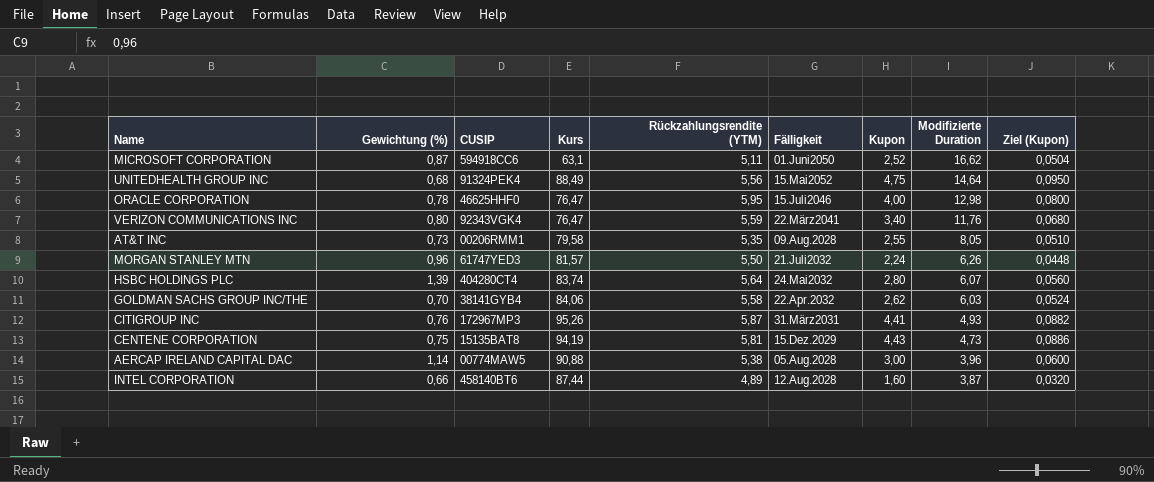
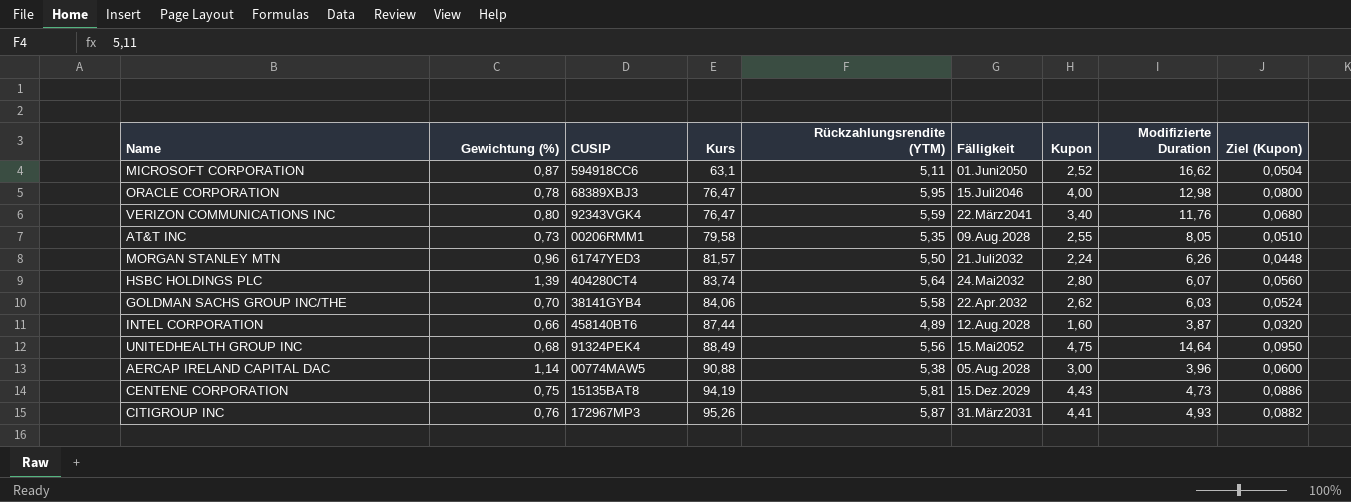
row order: Modifizierte Duration descending -> Kurs ascending
ORACLE CORPORATION | CUSIP: 46625HHF0 -> 68389XBJ3

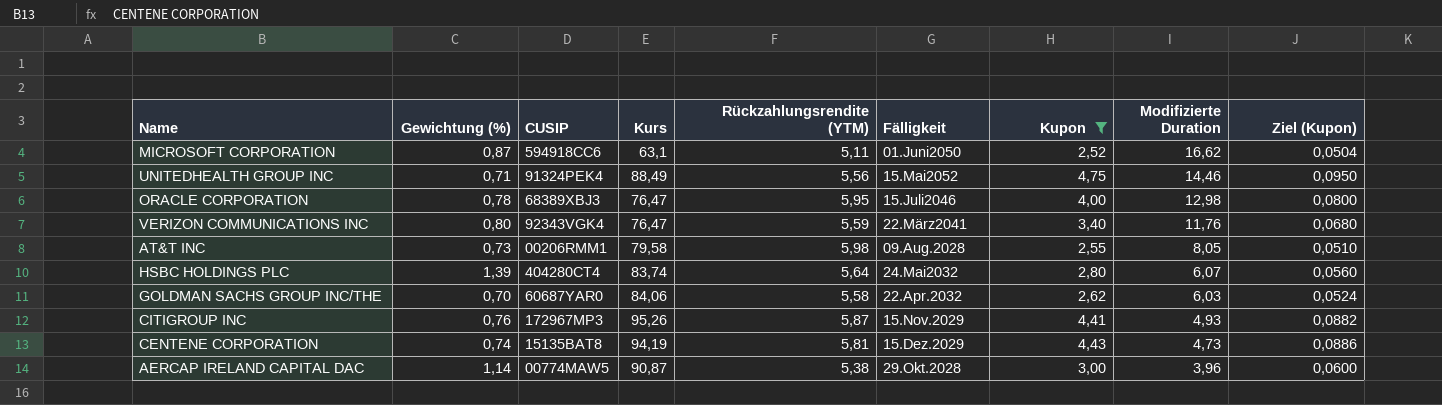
filter: none -> Kupon >= 2,52
row order: Kurs ascending -> Modifizierte Duration descending
UNITEDHEALTH GROUP INC | Gewichtung (%): 0,68 -> 0,71
UNITEDHEALTH GROUP INC | Modifizierte Duration: 14,64 -> 14,46
AT&T INC | Rückzahlungsrendite (YTM): 5,35 -> 5,98
GOLDMAN SACHS GROUP INC/THE | CUSIP: 38141GYB4 -> 60687YAR0
CITIGROUP INC | Fälligkeit: 31.März2031 -> 15.Nov.2029
CENTENE CORPORATION | Gewichtung (%): 0,75 -> 0,74
AERCAP IRELAND CAPITAL DAC | Kurs: 90,88 -> 90,87
AERCAP IRELAND CAPITAL DAC | Fälligkeit: 05.Aug.2028 -> 29.Okt.2028

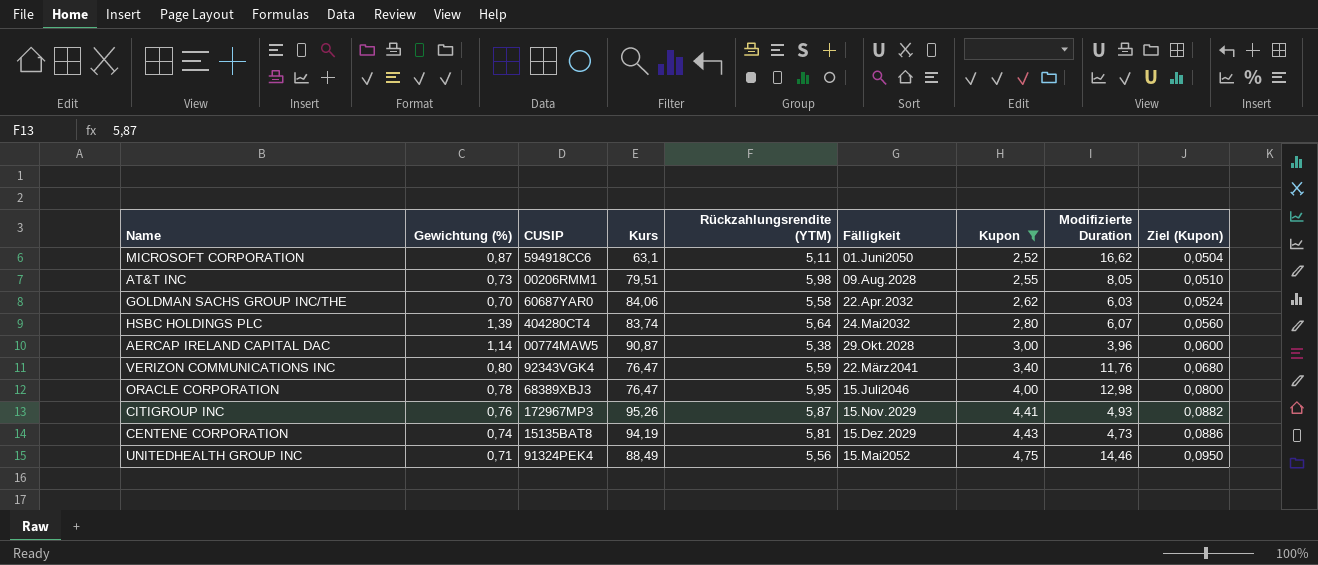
row order: Modifizierte Duration descending -> Kupon ascending
AT&T INC | Kurs: 79,58 -> 79,51

